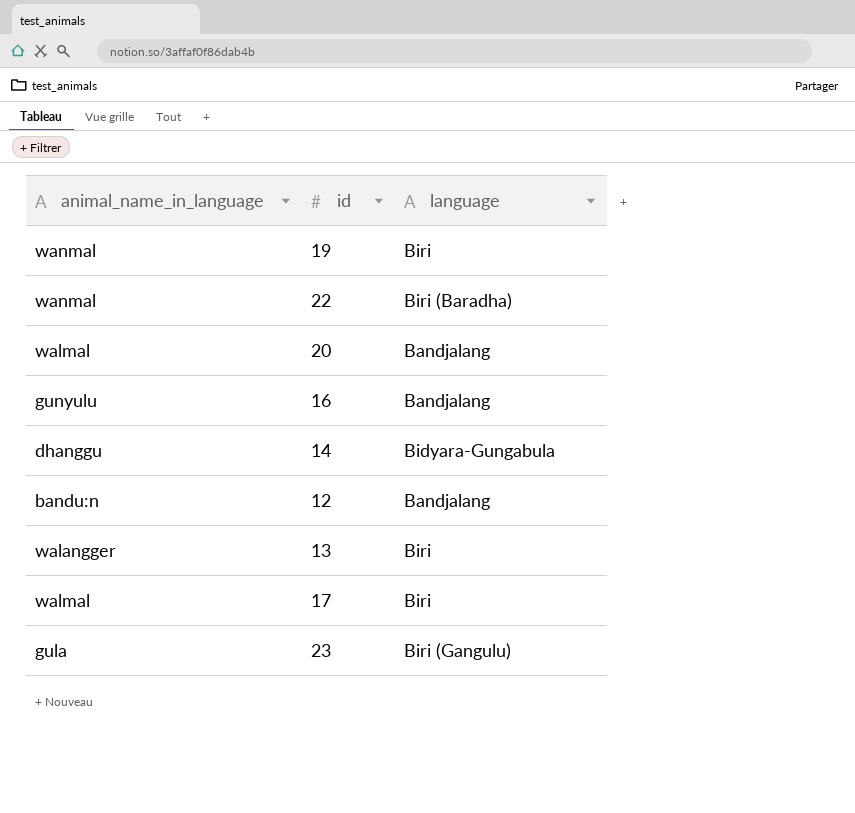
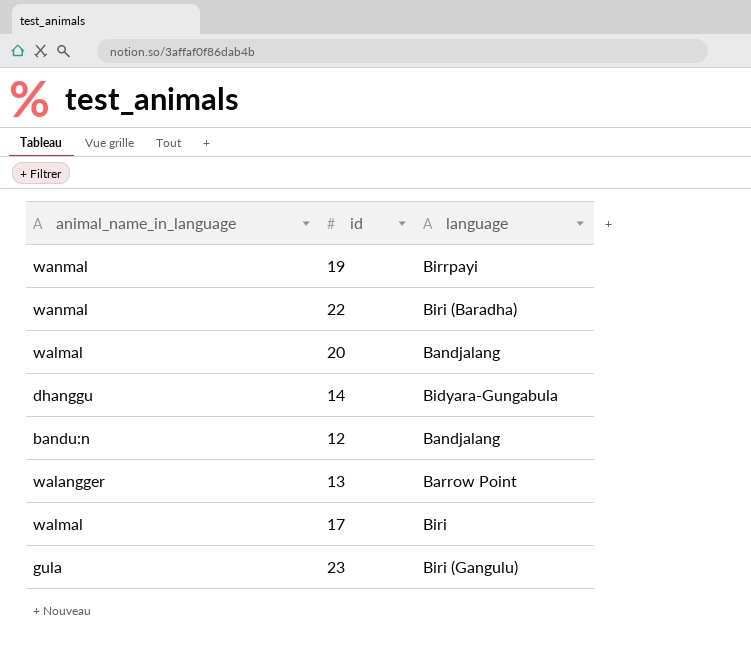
row 16: gunyulu | Bandjalang -> none
19 | language: Biri -> Birrpayi
13 | language: Biri -> Barrow Point

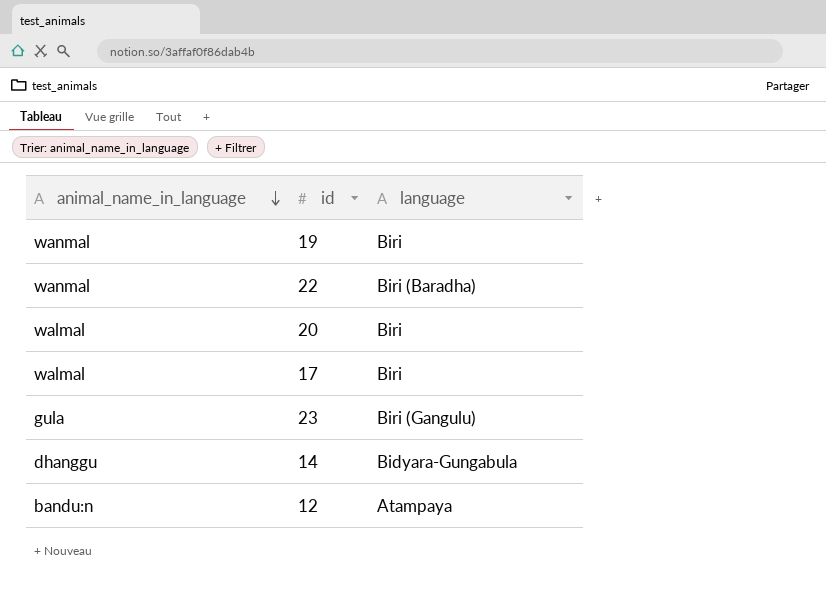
row order: none -> animal_name_in_language descending
row 13: walangger | Barrow Point -> none
19 | language: Birrpayi -> Biri
20 | language: Bandjalang -> Biri
12 | language: Bandjalang -> Atampaya

